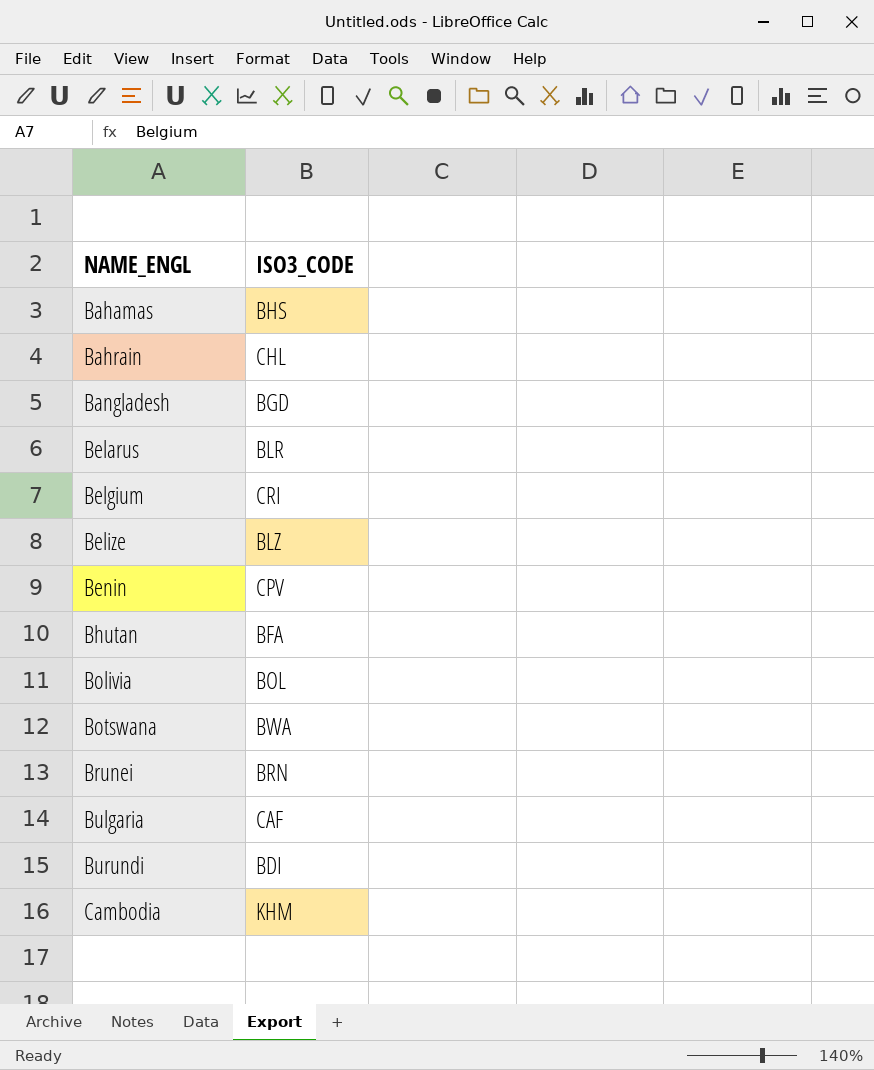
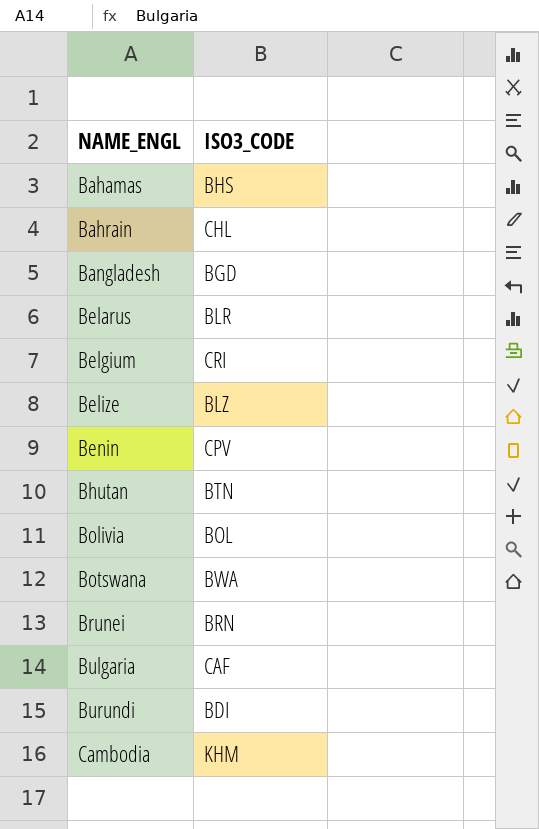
Bhutan | ISO3_CODE: BFA -> BTN

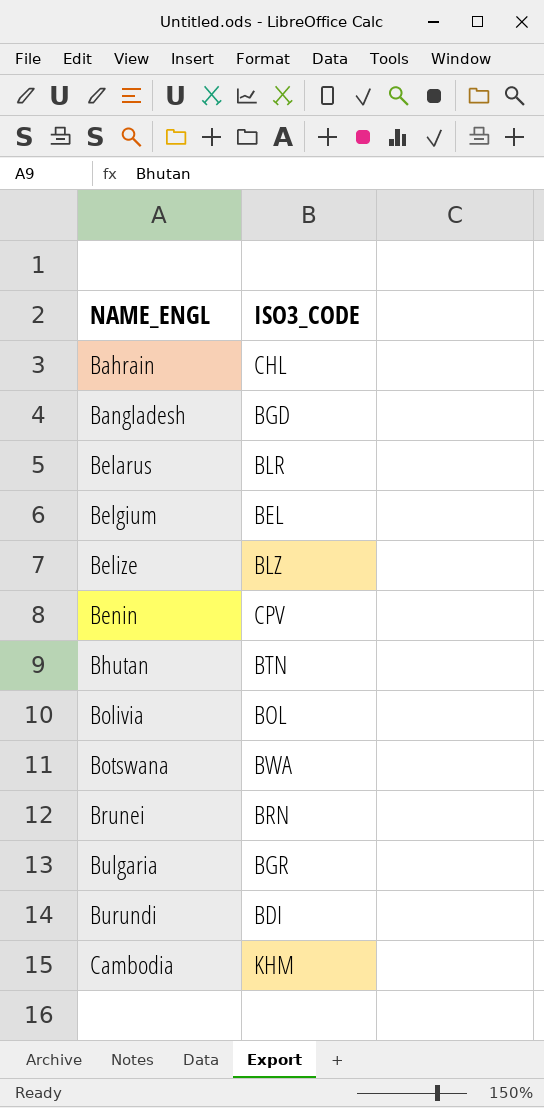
row Bahamas: BHS -> none
Belgium | ISO3_CODE: CRI -> BEL
Bulgaria | ISO3_CODE: CAF -> BGR

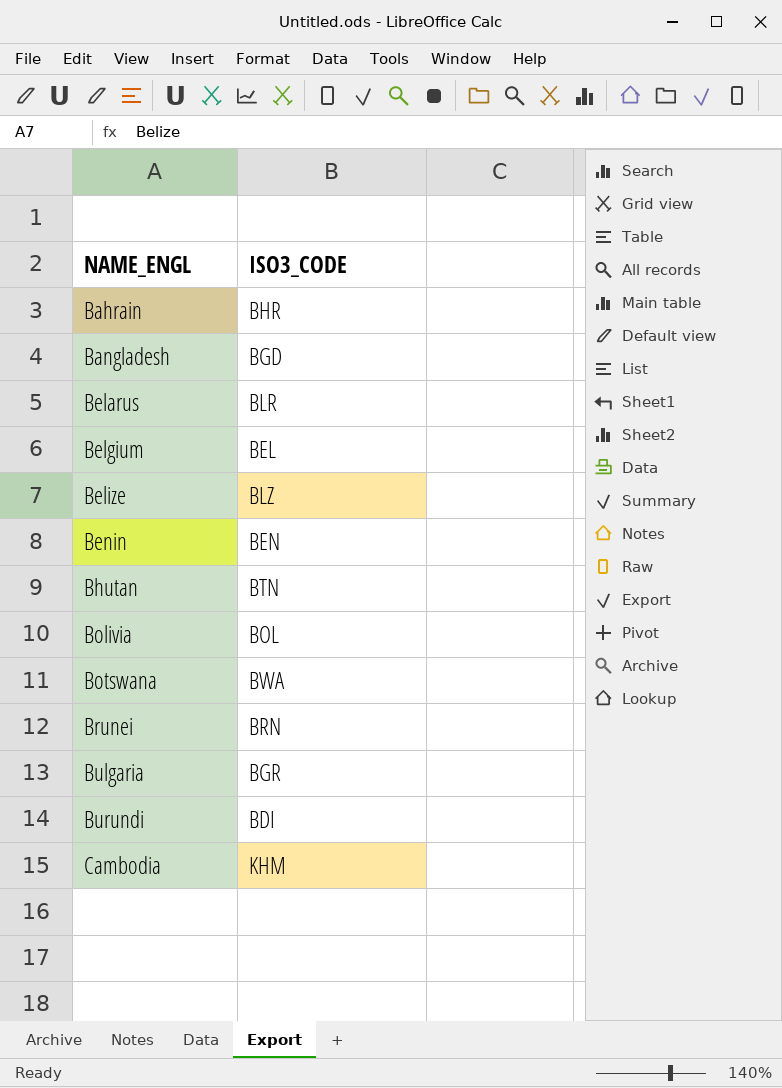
Bahrain | ISO3_CODE: CHL -> BHR
Benin | ISO3_CODE: CPV -> BEN

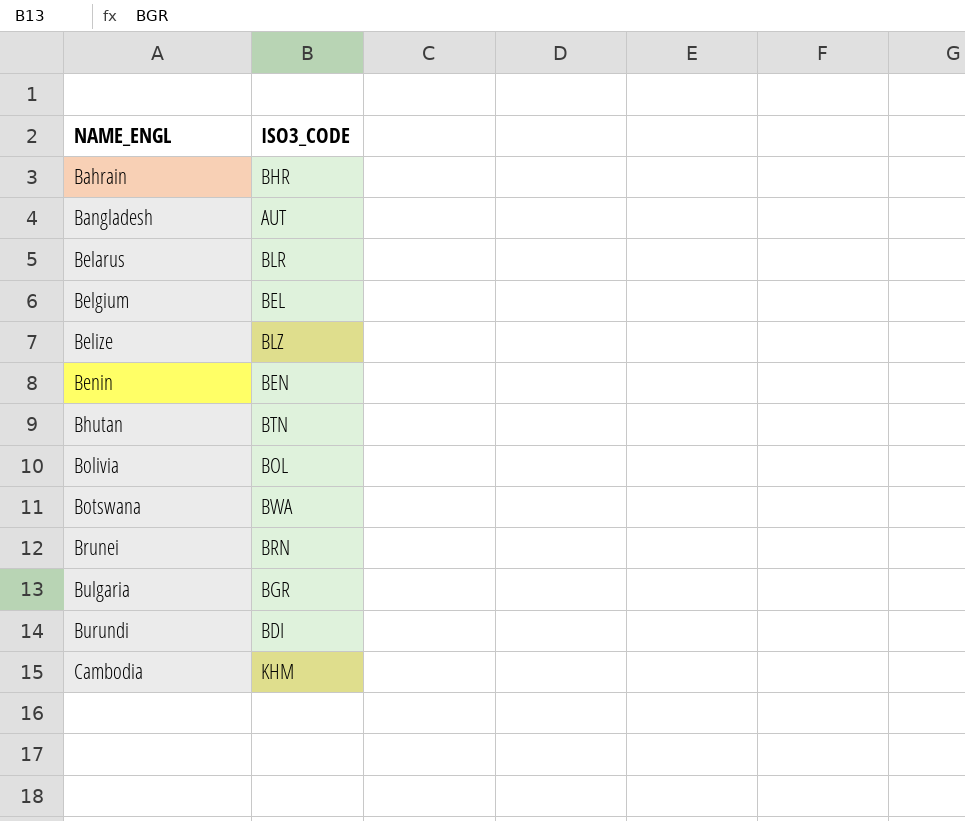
Bangladesh | ISO3_CODE: BGD -> AUT

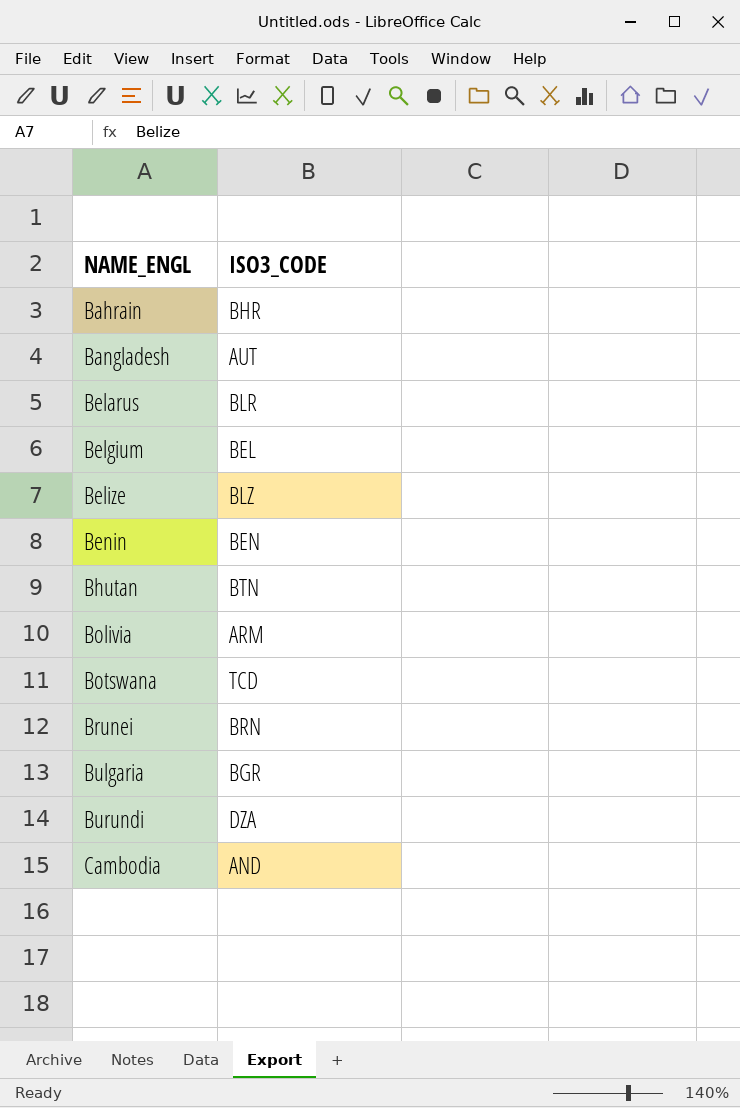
Bolivia | ISO3_CODE: BOL -> ARM
Botswana | ISO3_CODE: BWA -> TCD
Burundi | ISO3_CODE: BDI -> DZA
Cambodia | ISO3_CODE: KHM -> AND

